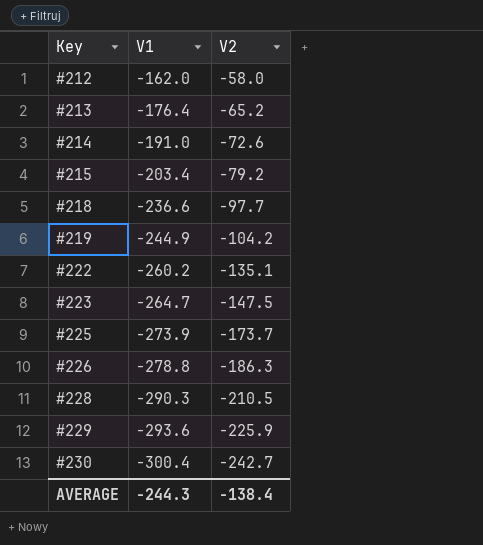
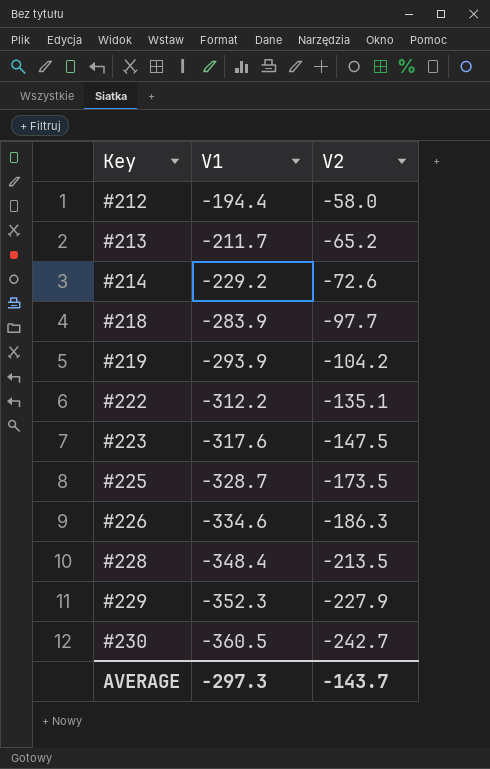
row #215: -203.4 | -79.2 -> none
#212 | V1: -162.0 -> -194.4
#213 | V1: -176.4 -> -211.7
#214 | V1: -191.0 -> -229.2
#218 | V1: -236.6 -> -283.9
#219 | V1: -244.9 -> -293.9
#222 | V1: -260.2 -> -312.2
#223 | V1: -264.7 -> -317.6
#225 | V1: -273.9 -> -328.7
#225 | V2: -173.7 -> -173.5
#226 | V1: -278.8 -> -334.6
#228 | V1: -290.3 -> -348.4
#228 | V2: -210.5 -> -213.5
#229 | V1: -293.6 -> -352.3
#229 | V2: -225.9 -> -227.9
#230 | V1: -300.4 -> -360.5
AVERAGE | V1: -244.3 -> -297.3
AVERAGE | V2: -138.4 -> -143.7

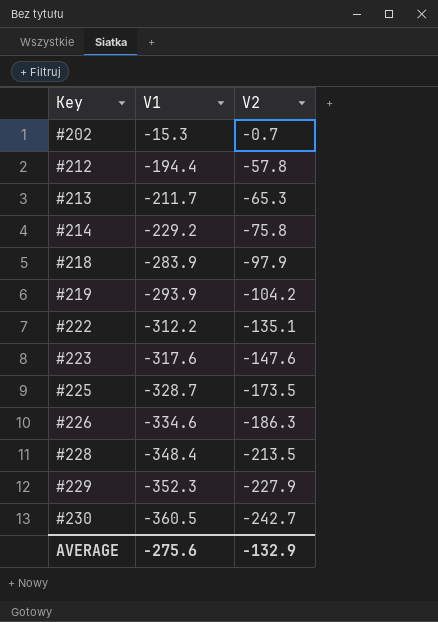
row #202: none -> -15.3 | -0.7
#212 | V2: -58.0 -> -57.8
#213 | V2: -65.2 -> -65.3
#214 | V2: -72.6 -> -75.8
#218 | V2: -97.7 -> -97.9
#223 | V2: -147.5 -> -147.6
AVERAGE | V1: -297.3 -> -275.6
AVERAGE | V2: -143.7 -> -132.9

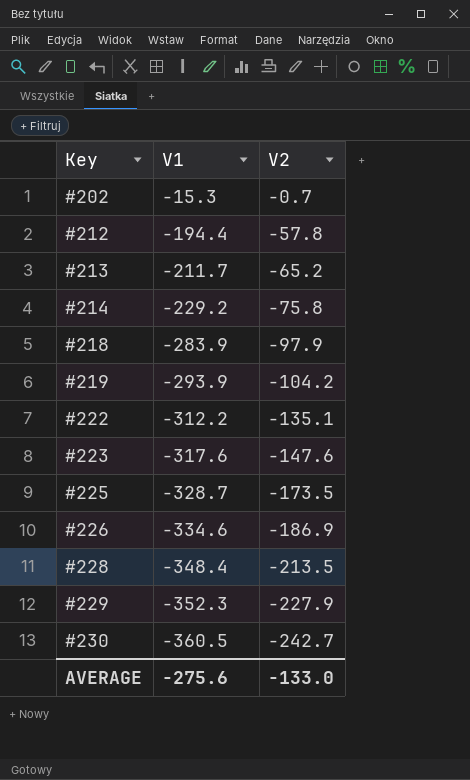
#213 | V2: -65.3 -> -65.2
#226 | V2: -186.3 -> -186.9
AVERAGE | V2: -132.9 -> -133.0

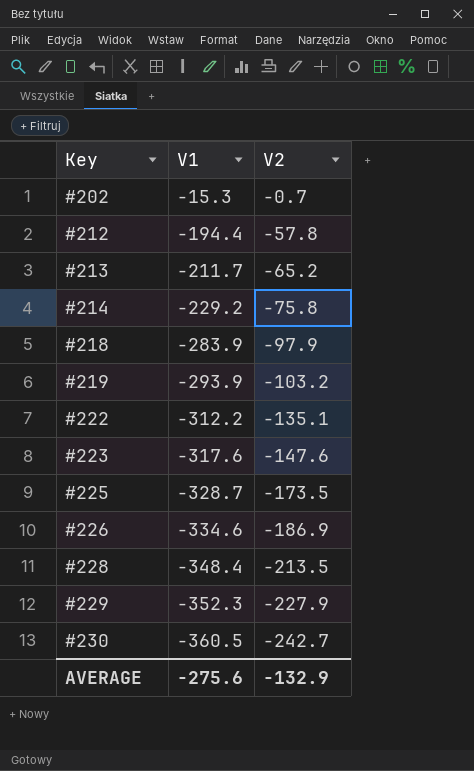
#219 | V2: -104.2 -> -103.2
AVERAGE | V2: -133.0 -> -132.9

